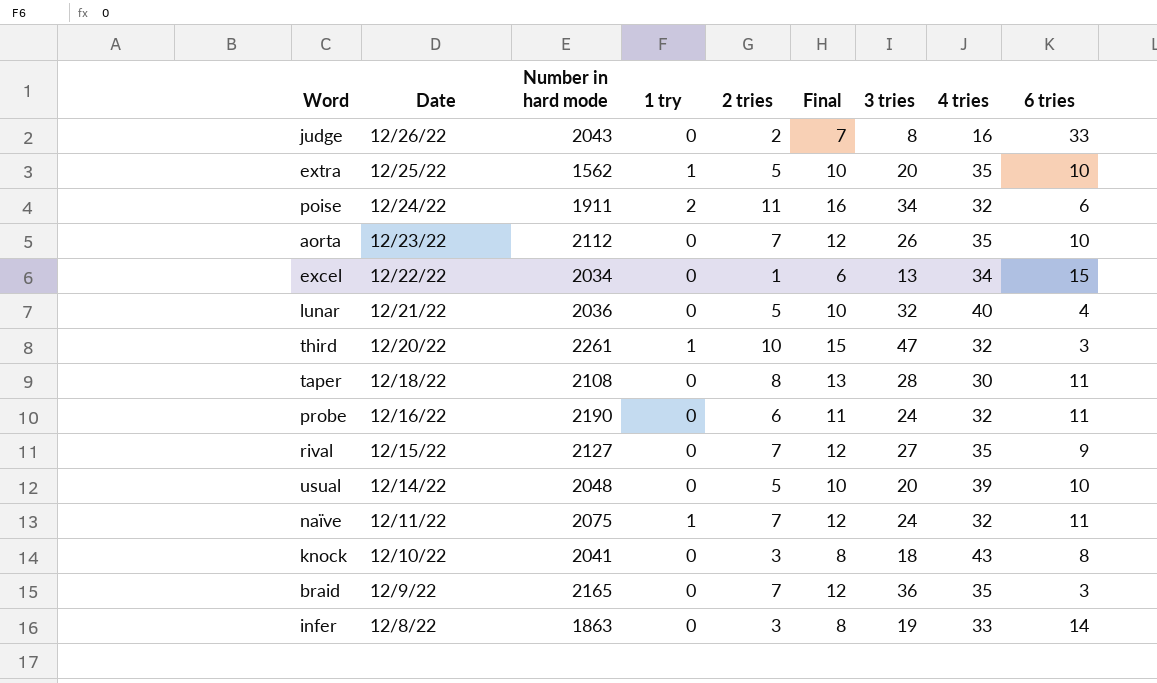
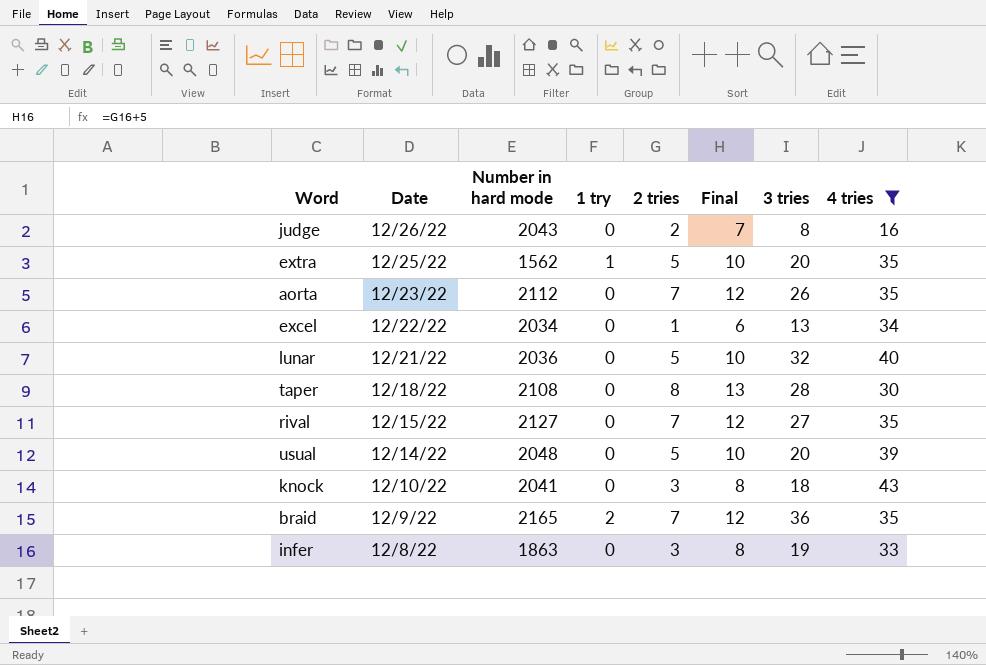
filter: none -> 4 tries != 32
column 6 tries | position: 9 -> none
braid | 1 try: 0 -> 2

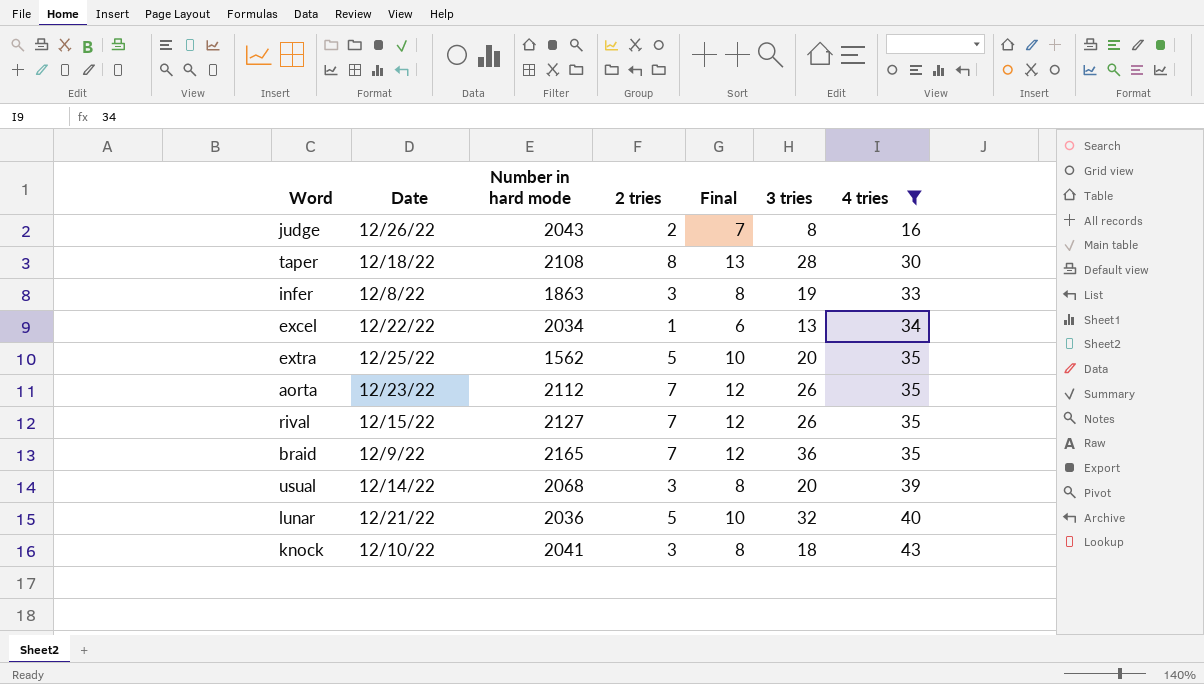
row order: Date descending -> 4 tries ascending
column 1 try | position: 4 -> none
rival | 3 tries: 27 -> 26
usual | Number in hard mode: 2048 -> 2068
usual | 2 tries: 5 -> 3
usual | Final: 10 -> 8

